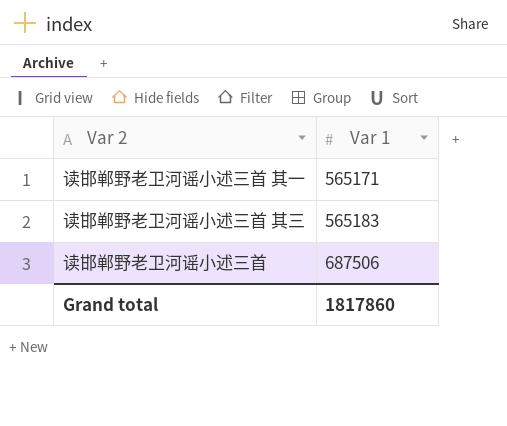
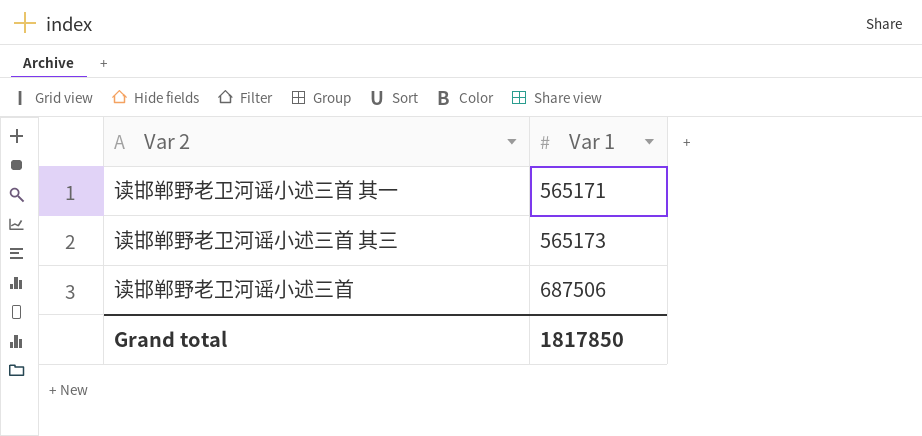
读邯郸野老卫河谣小述三首 其三 | Var 1: 565183 -> 565173
Grand total | Var 1: 1817860 -> 1817850

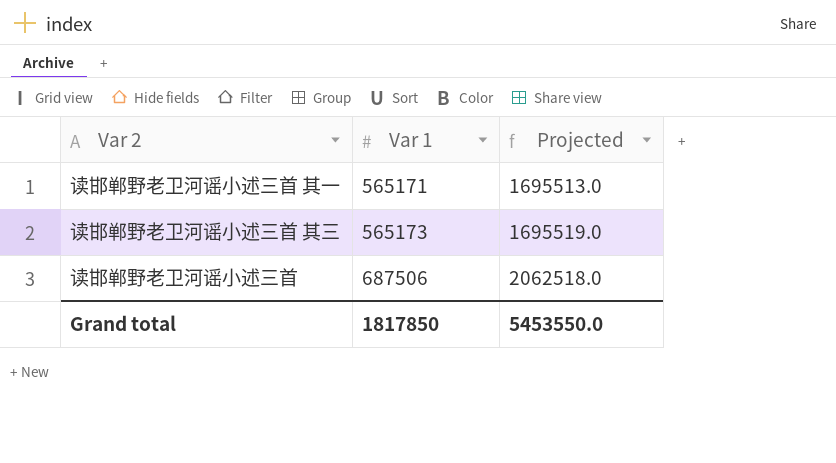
column Projected | formula: none -> [Var 1] * 3

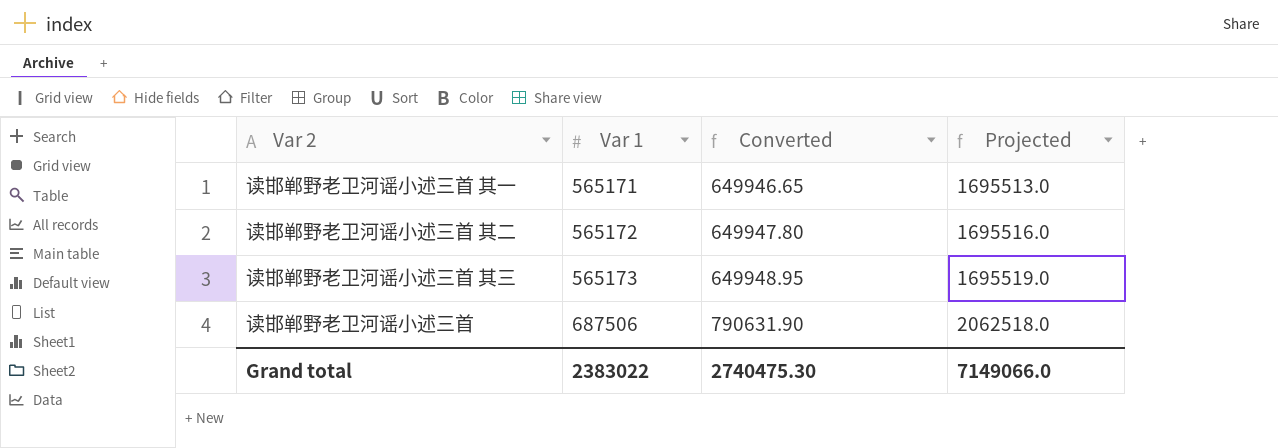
column Converted | formula: none -> [Var 1] * 1.15
row 读邯郸野老卫河谣小述三首 其二: none -> 565172 | 649947.80 | 1695516.0
Grand total | Var 1: 1817850 -> 2383022
Grand total | Projected: 5453550.0 -> 7149066.0

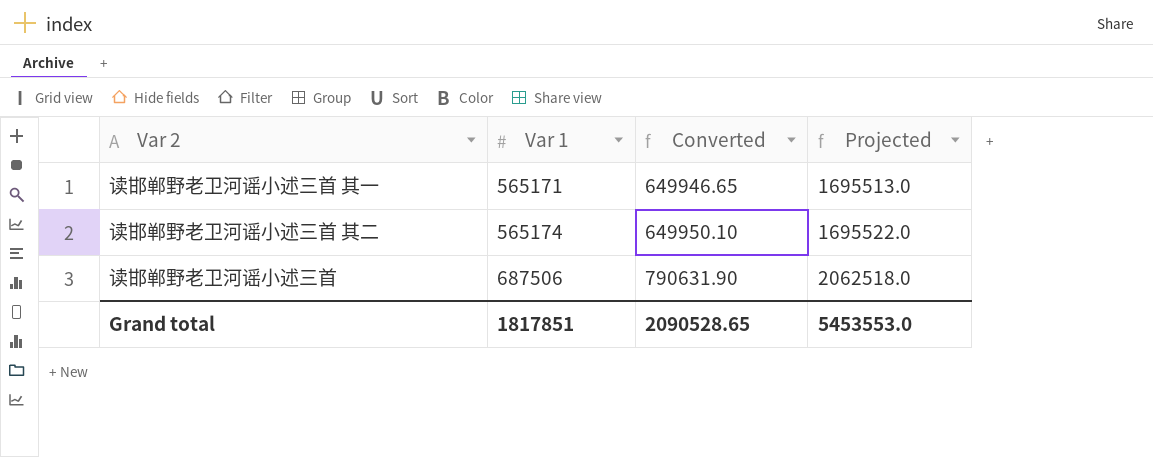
row 读邯郸野老卫河谣小述三首 其三: 565173 | 649948.95 | 1695519.0 -> none
读邯郸野老卫河谣小述三首 其二 | Var 1: 565172 -> 565174
读邯郸野老卫河谣小述三首 其二 | Converted: 649947.80 -> 649950.10
读邯郸野老卫河谣小述三首 其二 | Projected: 1695516.0 -> 1695522.0
Grand total | Var 1: 2383022 -> 1817851
Grand total | Converted: 2740475.30 -> 2090528.65
Grand total | Projected: 7149066.0 -> 5453553.0

